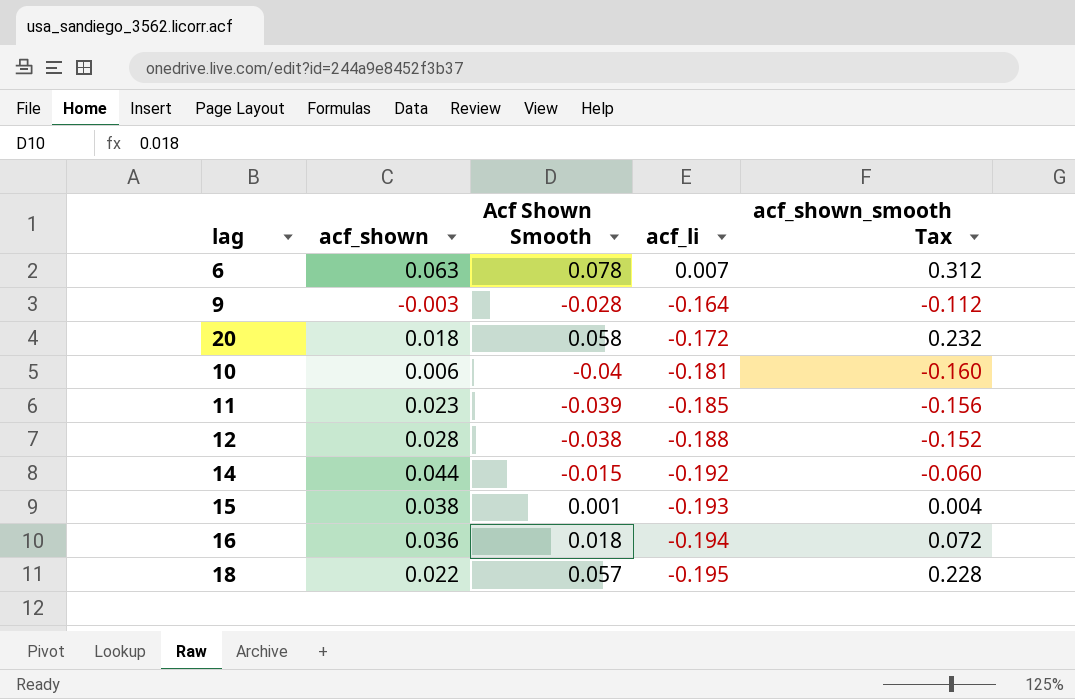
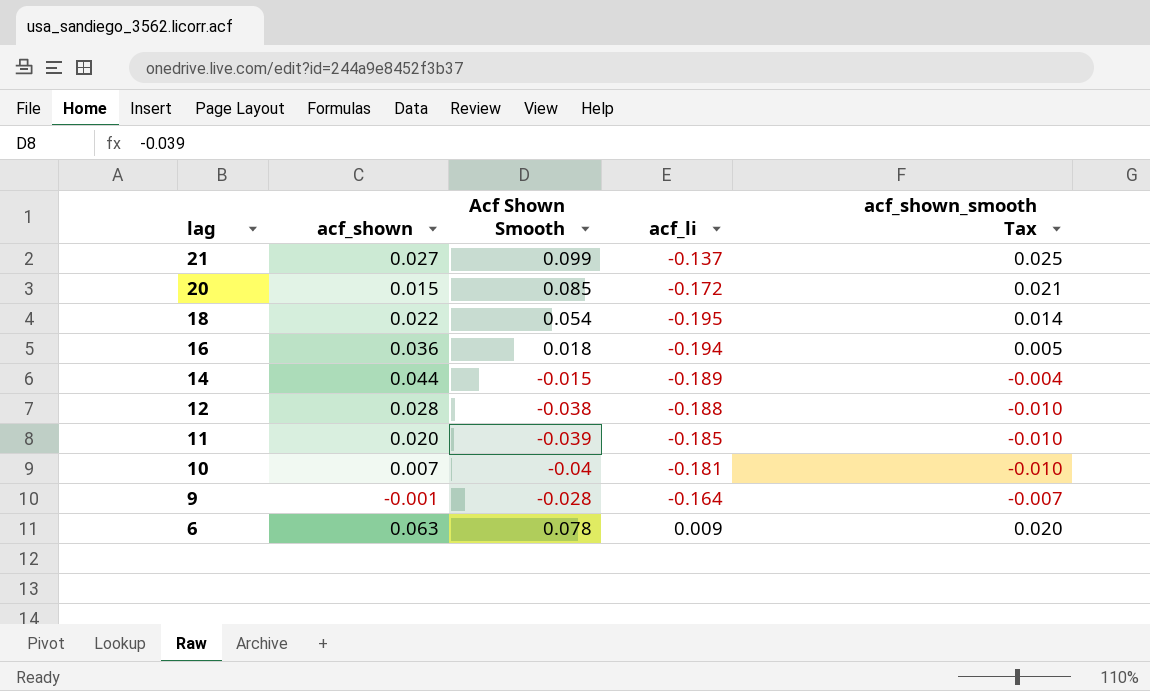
row order: acf_li descending -> lag descending
column acf_shown_smooth Tax | formula: [Acf Shown Smooth] * 4 -> [Acf Shown Smooth] * 0.25
row 15: 0.038 | 0.001 | -0.193 | 0.004 -> none
row 21: none -> 0.027 | 0.099 | -0.137 | 0.025
20 | acf_shown: 0.018 -> 0.015
20 | Acf Shown Smooth: 0.058 -> 0.085
18 | Acf Shown Smooth: 0.057 -> 0.054
14 | acf_li: -0.192 -> -0.189
11 | acf_shown: 0.023 -> 0.020
10 | acf_shown: 0.006 -> 0.007
9 | acf_shown: -0.003 -> -0.001
6 | acf_li: 0.007 -> 0.009

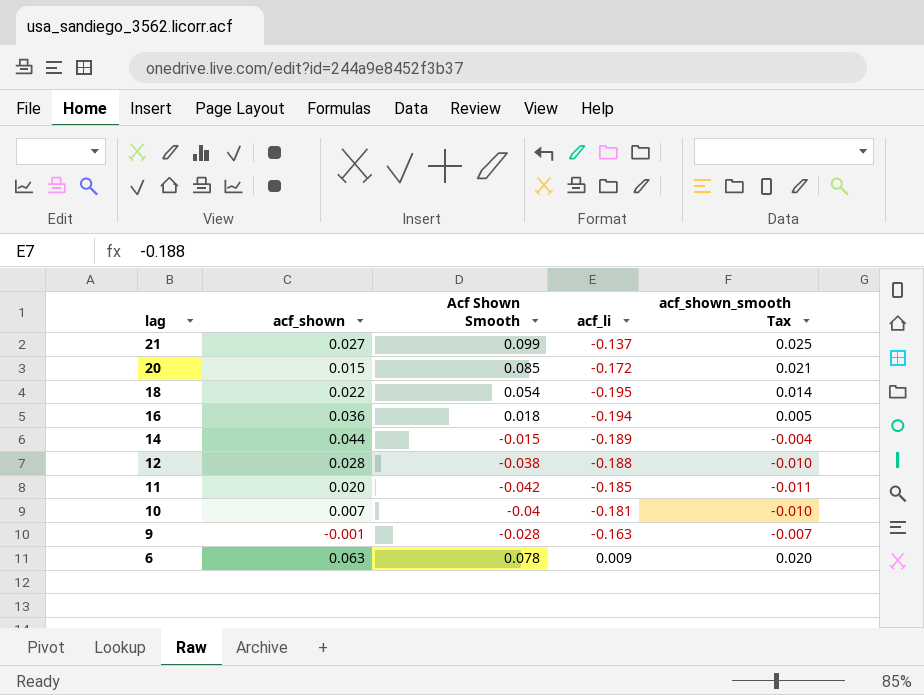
11 | Acf Shown Smooth: -0.039 -> -0.042
11 | acf_shown_smooth Tax: -0.010 -> -0.011
9 | acf_li: -0.164 -> -0.163

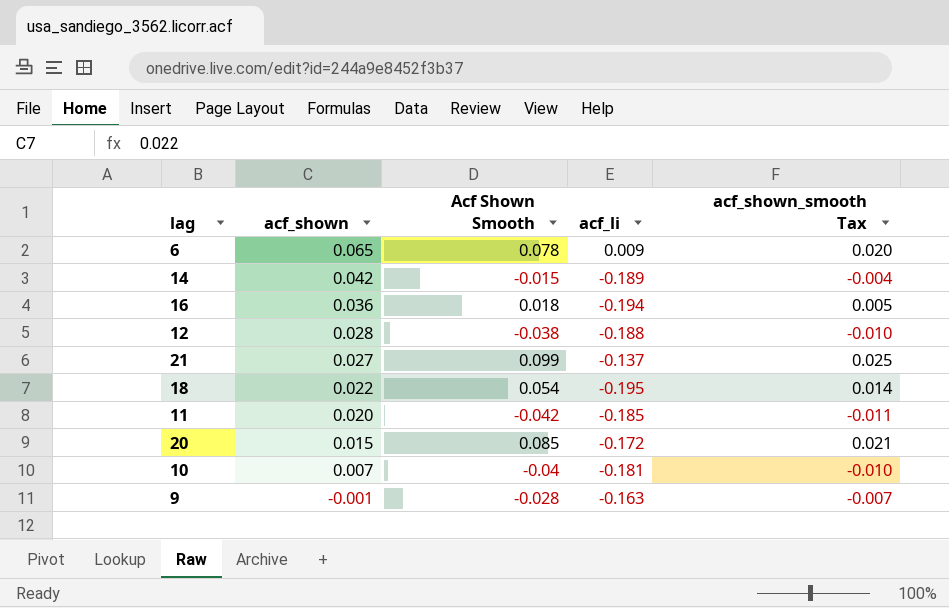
row order: lag descending -> acf_shown descending
6 | acf_shown: 0.063 -> 0.065
14 | acf_shown: 0.044 -> 0.042

